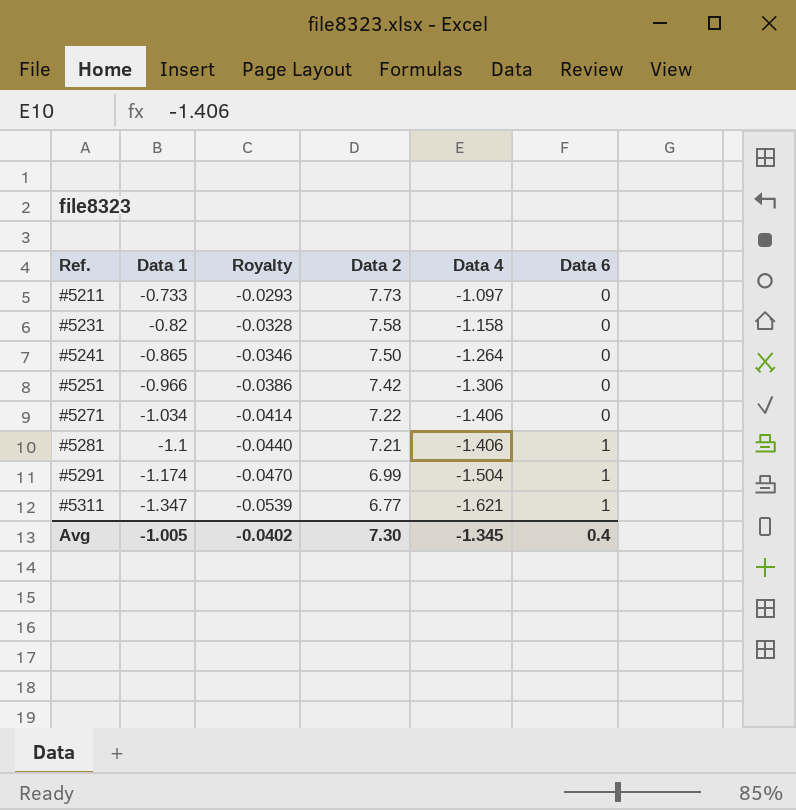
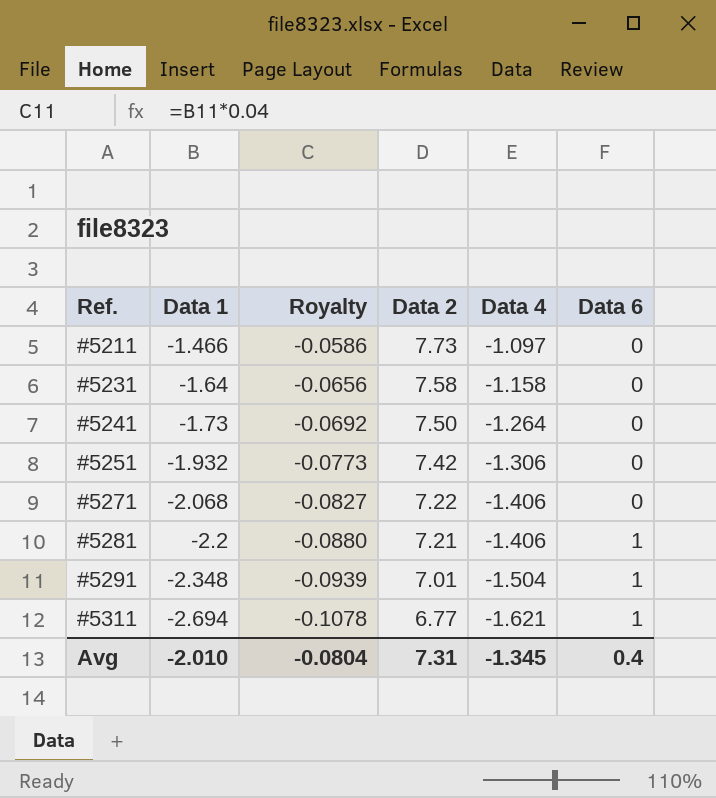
#5211 | Data 1: -0.733 -> -1.466
#5211 | Royalty: -0.0293 -> -0.0586
#5231 | Data 1: -0.82 -> -1.64
#5231 | Royalty: -0.0328 -> -0.0656
#5241 | Data 1: -0.865 -> -1.73
#5241 | Royalty: -0.0346 -> -0.0692
#5251 | Data 1: -0.966 -> -1.932
#5251 | Royalty: -0.0386 -> -0.0773
#5271 | Data 1: -1.034 -> -2.068
#5271 | Royalty: -0.0414 -> -0.0827
#5281 | Data 1: -1.1 -> -2.2
#5281 | Royalty: -0.0440 -> -0.0880
#5291 | Data 1: -1.174 -> -2.348
#5291 | Royalty: -0.0470 -> -0.0939
#5291 | Data 2: 6.99 -> 7.01
#5311 | Data 1: -1.347 -> -2.694
#5311 | Royalty: -0.0539 -> -0.1078
Avg | Data 1: -1.005 -> -2.010
Avg | Royalty: -0.0402 -> -0.0804
Avg | Data 2: 7.30 -> 7.31

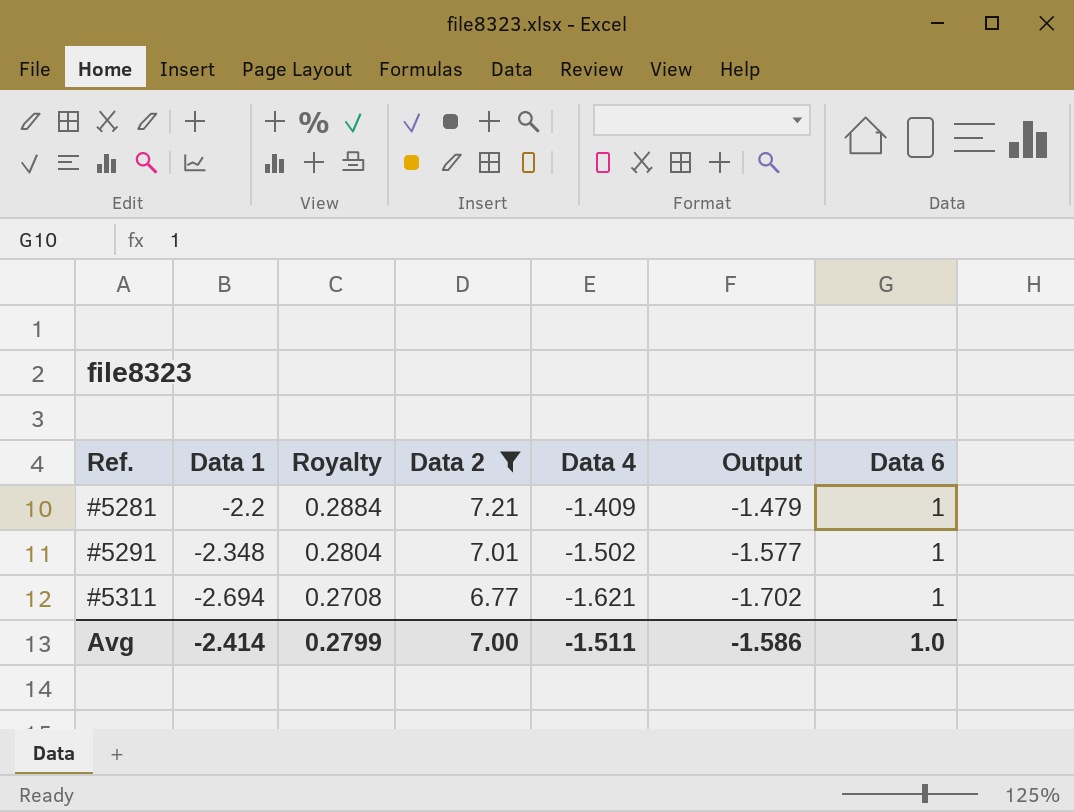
filter: none -> Data 2 <= 7.21
column Royalty | formula: [Data 1] * 0.04 -> [Data 2] * 0.04
column Output | formula: none -> [Data 4] * 1.05
#5281 | Data 4: -1.406 -> -1.409
#5291 | Data 4: -1.504 -> -1.502
Avg | Data 1: -2.010 -> -2.414
Avg | Royalty: -0.0804 -> 0.2799
Avg | Data 2: 7.31 -> 7.00
Avg | Data 4: -1.345 -> -1.511
Avg | Data 6: 0.4 -> 1.0

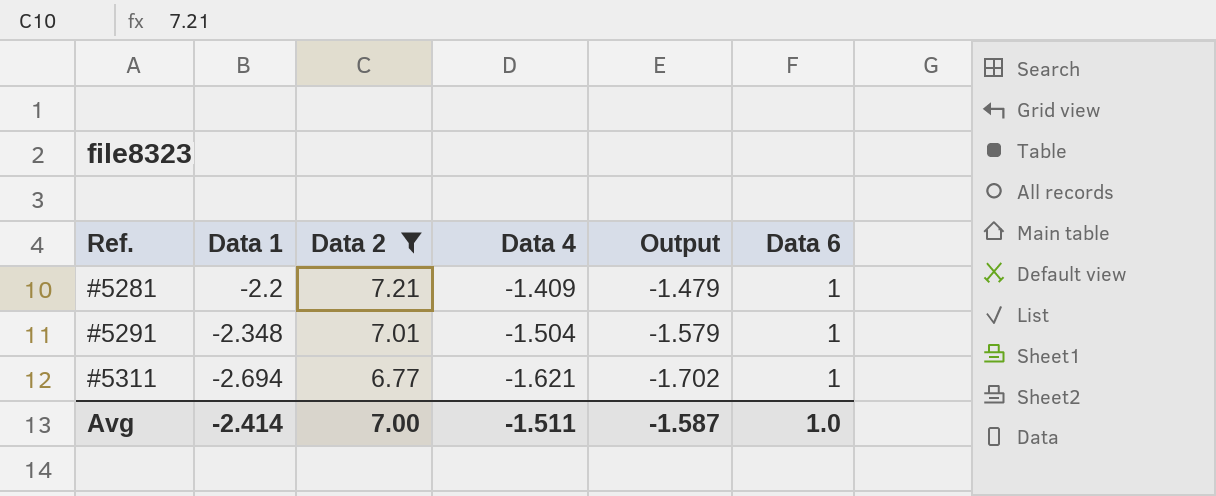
column Royalty | formula: [Data 2] * 0.04 -> none
#5291 | Data 4: -1.502 -> -1.504
#5291 | Output: -1.577 -> -1.579
Avg | Output: -1.586 -> -1.587

